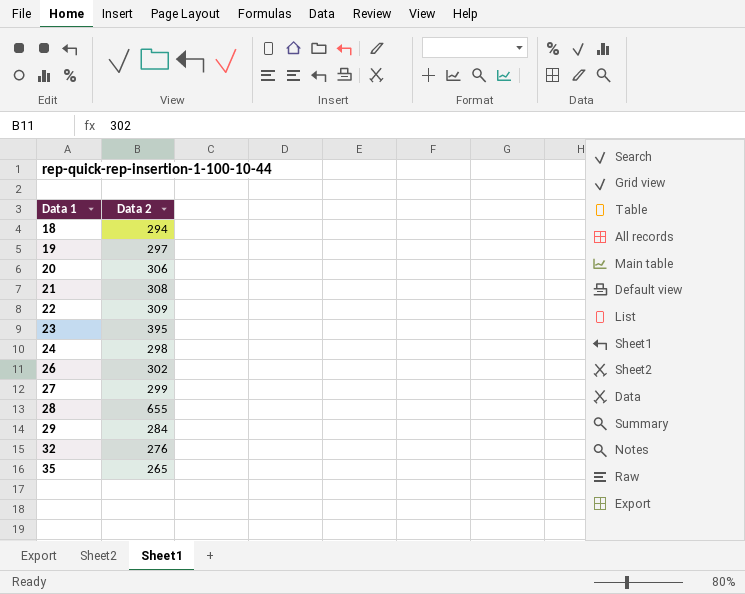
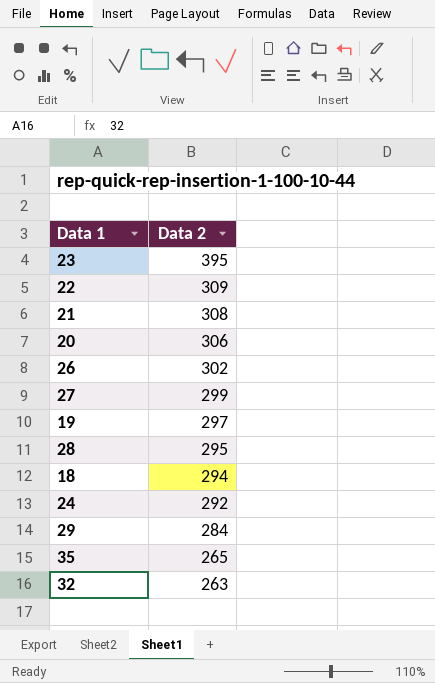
row order: Data 1 ascending -> Data 2 descending
28 | Data 2: 655 -> 295
24 | Data 2: 298 -> 292
32 | Data 2: 276 -> 263

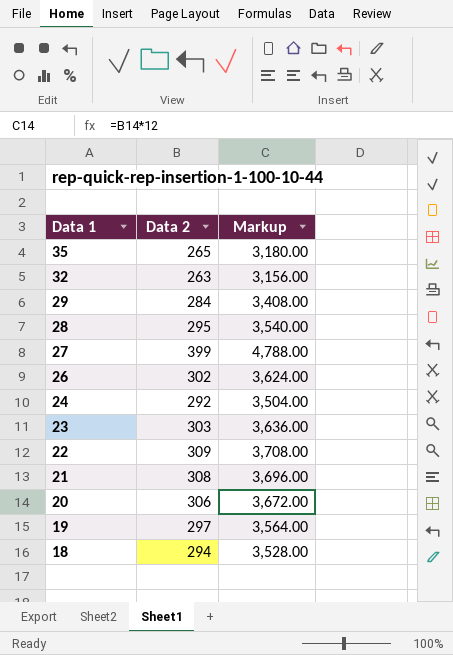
row order: Data 2 descending -> Data 1 descending
column Markup | formula: none -> [Data 2] * 12
27 | Data 2: 299 -> 399
23 | Data 2: 395 -> 303

